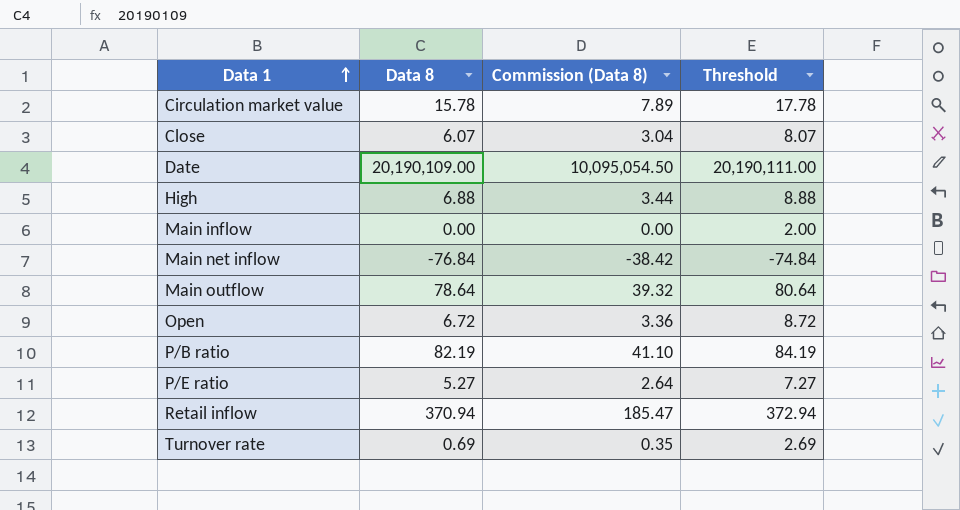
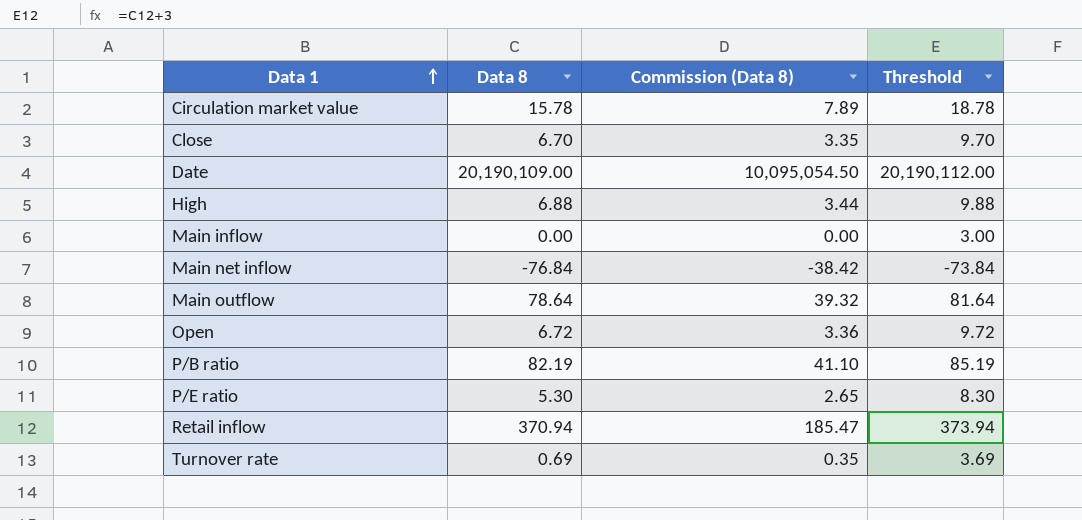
column Threshold | formula: [Data 8] + 2 -> [Data 8] + 3
Close | Data 8: 6.07 -> 6.70
Close | Commission (Data 8): 3.04 -> 3.35
P/E ratio | Data 8: 5.27 -> 5.30
P/E ratio | Commission (Data 8): 2.64 -> 2.65

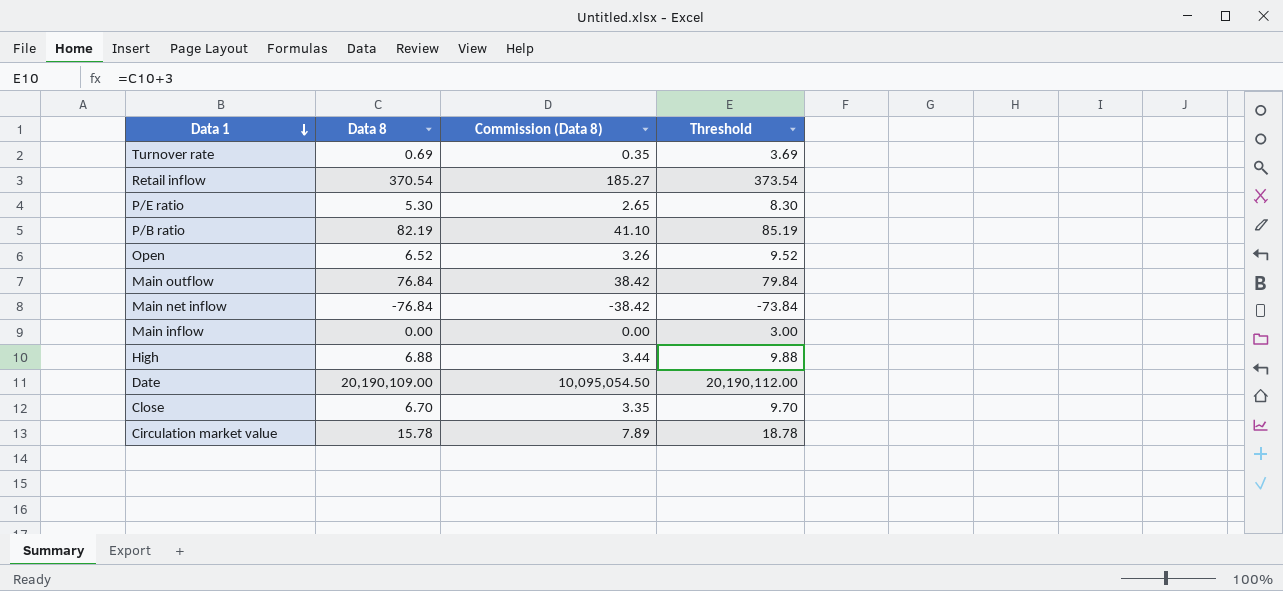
row order: Data 1 ascending -> Data 1 descending
Retail inflow | Data 8: 370.94 -> 370.54
Retail inflow | Commission (Data 8): 185.47 -> 185.27
Retail inflow | Threshold: 373.94 -> 373.54
Open | Data 8: 6.72 -> 6.52
Open | Commission (Data 8): 3.36 -> 3.26
Open | Threshold: 9.72 -> 9.52
Main outflow | Data 8: 78.64 -> 76.84
Main outflow | Commission (Data 8): 39.32 -> 38.42
Main outflow | Threshold: 81.64 -> 79.84

